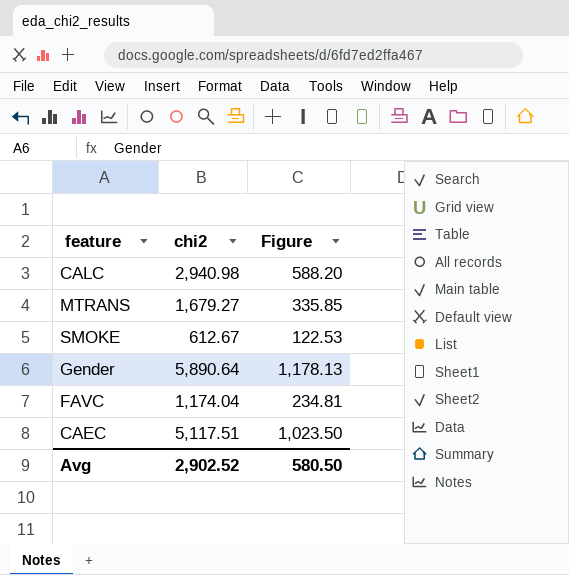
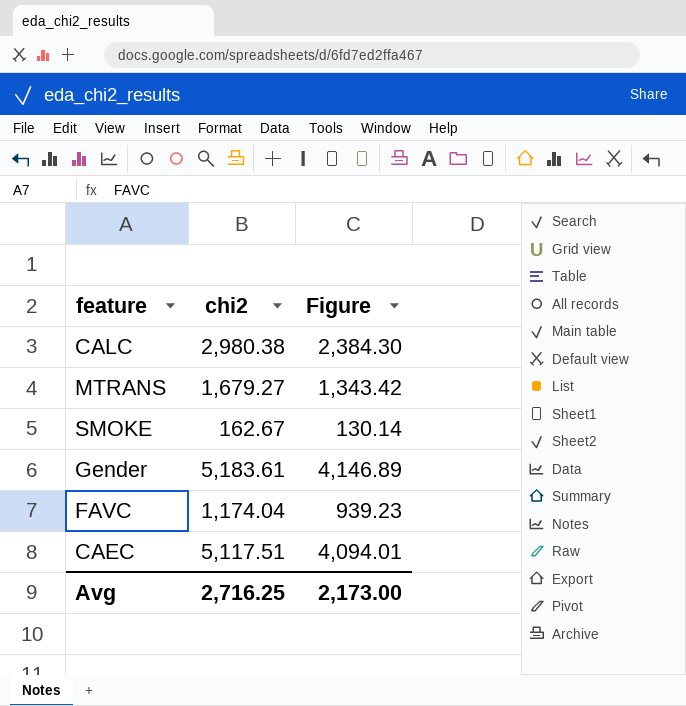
column Figure | formula: [chi2] * 0.2 -> [chi2] * 0.8
CALC | chi2: 2,940.98 -> 2,980.38
SMOKE | chi2: 612.67 -> 162.67
Gender | chi2: 5,890.64 -> 5,183.61
Avg | chi2: 2,902.52 -> 2,716.25
Avg | Figure: 580.50 -> 2,173.00

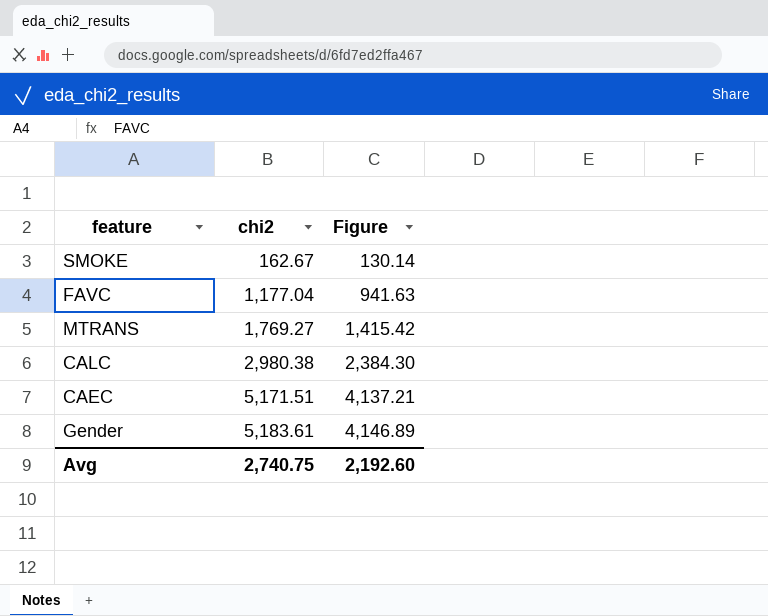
row order: none -> chi2 ascending
FAVC | chi2: 1,174.04 -> 1,177.04
FAVC | Figure: 939.23 -> 941.63
MTRANS | chi2: 1,679.27 -> 1,769.27
MTRANS | Figure: 1,343.42 -> 1,415.42
CAEC | chi2: 5,117.51 -> 5,171.51
CAEC | Figure: 4,094.01 -> 4,137.21
Avg | chi2: 2,716.25 -> 2,740.75
Avg | Figure: 2,173.00 -> 2,192.60

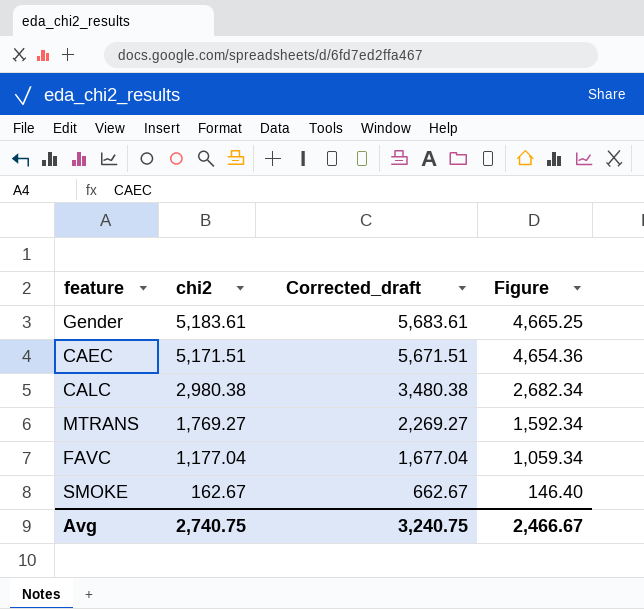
row order: chi2 ascending -> chi2 descending
column Corrected_draft | formula: none -> [chi2] + 500
column Figure | formula: [chi2] * 0.8 -> [chi2] * 0.9
Avg | Figure: 2,192.60 -> 2,466.67

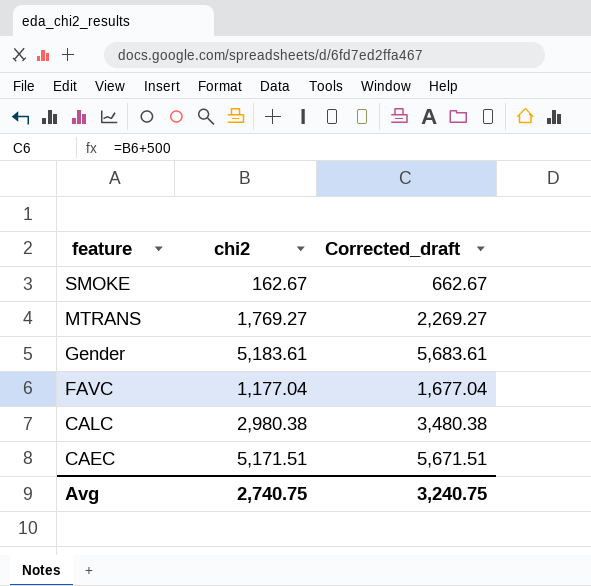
row order: chi2 descending -> feature descending
column Figure | formula: [chi2] * 0.9 -> none

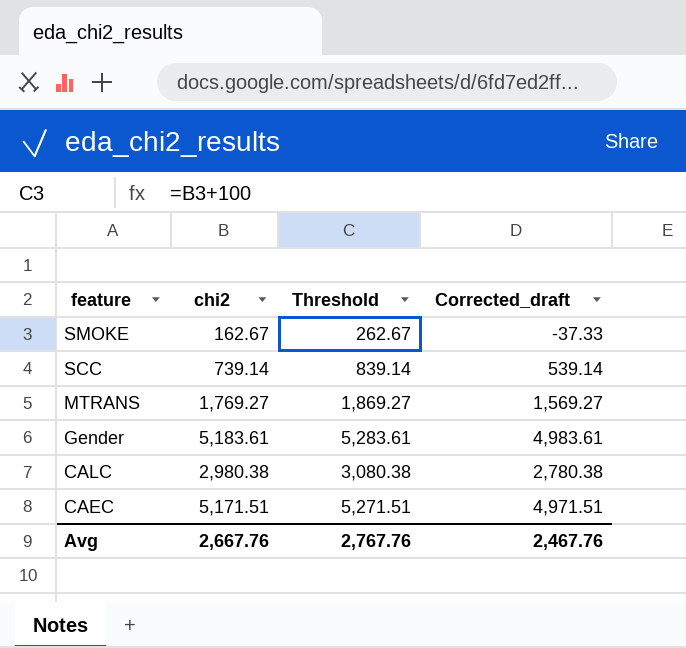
column Threshold | formula: none -> [chi2] + 100
column Corrected_draft | formula: [chi2] + 500 -> [chi2] - 200
row FAVC: 1,177.04 | 1,677.04 -> none
row SCC: none -> 739.14 | 839.14 | 539.14
Avg | chi2: 2,740.75 -> 2,667.76
Avg | Corrected_draft: 3,240.75 -> 2,467.76

